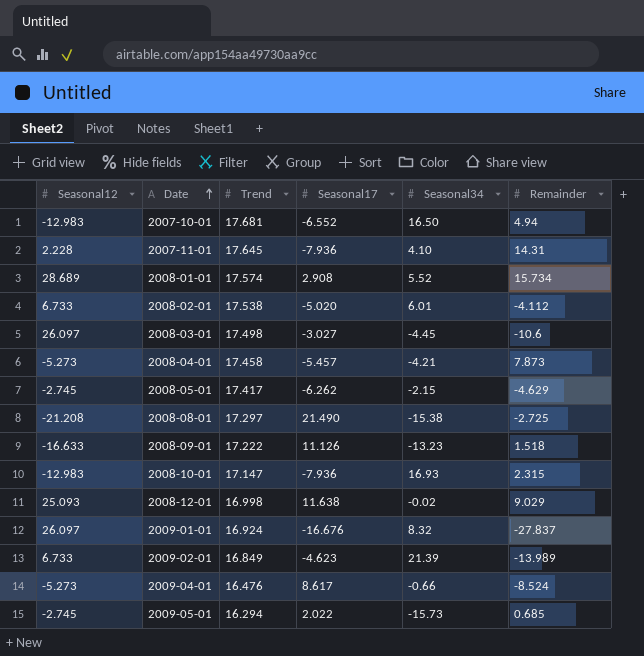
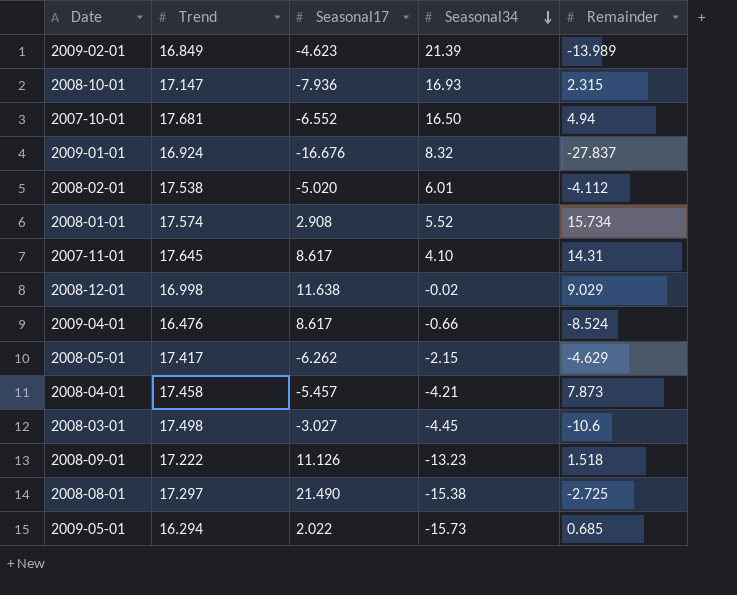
row order: Date ascending -> Seasonal34 descending
column Seasonal12 | position: 1 -> none
2007-11-01 | Seasonal17: -7.936 -> 8.617

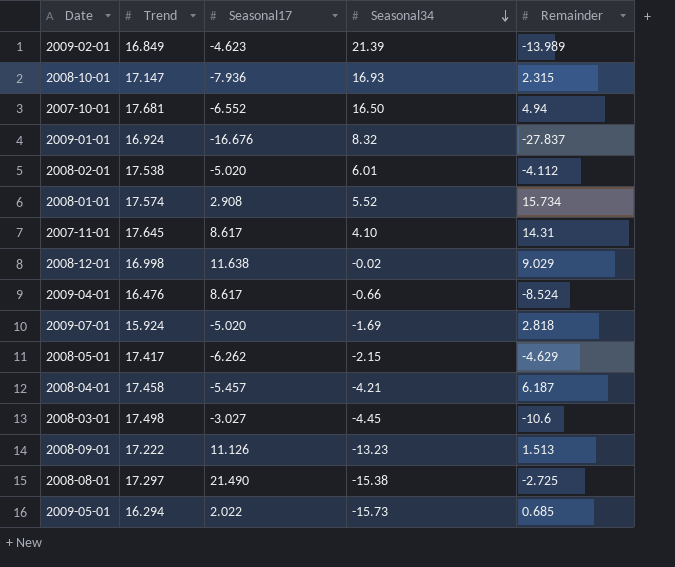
row 2009-07-01: none -> 15.924 | -5.020 | -1.69 | 2.818
2008-04-01 | Remainder: 7.873 -> 6.187
2008-09-01 | Remainder: 1.518 -> 1.513

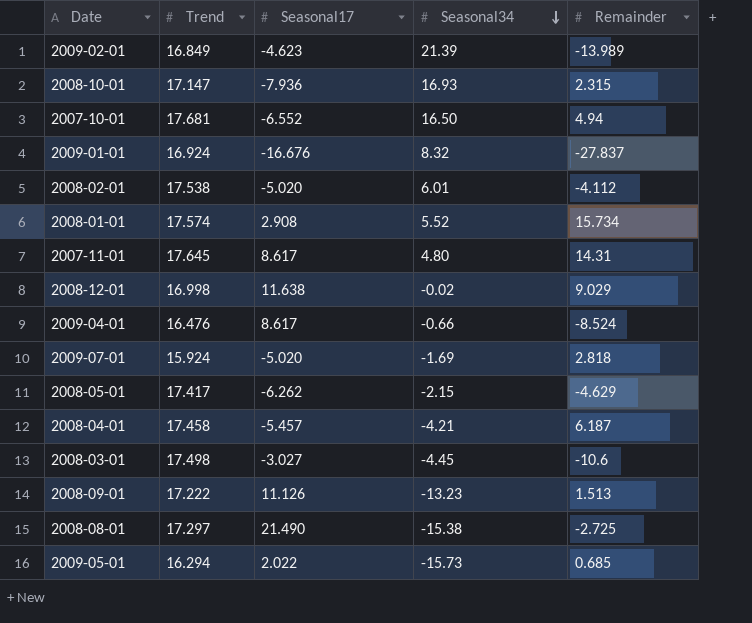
2007-11-01 | Seasonal34: 4.10 -> 4.80

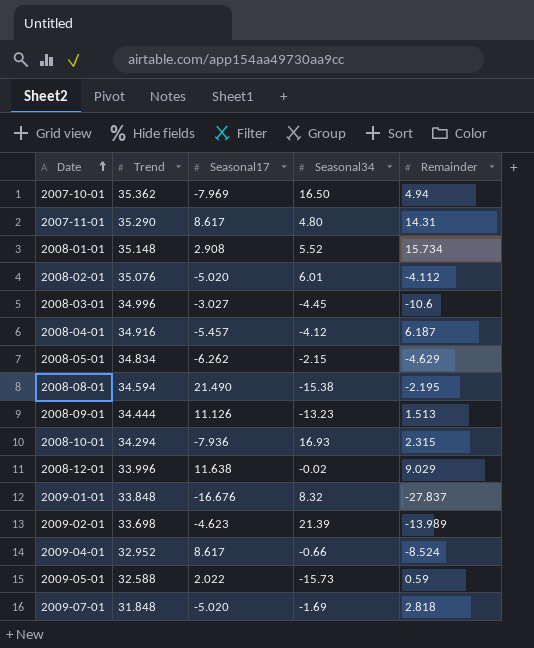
row order: Seasonal34 descending -> Date ascending
2007-10-01 | Trend: 17.681 -> 35.362
2007-10-01 | Seasonal17: -6.552 -> -7.969
2007-11-01 | Trend: 17.645 -> 35.290
2008-01-01 | Trend: 17.574 -> 35.148
2008-02-01 | Trend: 17.538 -> 35.076
2008-03-01 | Trend: 17.498 -> 34.996
2008-04-01 | Trend: 17.458 -> 34.916
2008-04-01 | Seasonal34: -4.21 -> -4.12
2008-05-01 | Trend: 17.417 -> 34.834
2008-08-01 | Trend: 17.297 -> 34.594
2008-08-01 | Remainder: -2.725 -> -2.195
2008-09-01 | Trend: 17.222 -> 34.444
2008-10-01 | Trend: 17.147 -> 34.294
2008-12-01 | Trend: 16.998 -> 33.996
2009-01-01 | Trend: 16.924 -> 33.848
2009-02-01 | Trend: 16.849 -> 33.698
2009-04-01 | Trend: 16.476 -> 32.952
2009-05-01 | Trend: 16.294 -> 32.588
2009-05-01 | Remainder: 0.685 -> 0.59
2009-07-01 | Trend: 15.924 -> 31.848

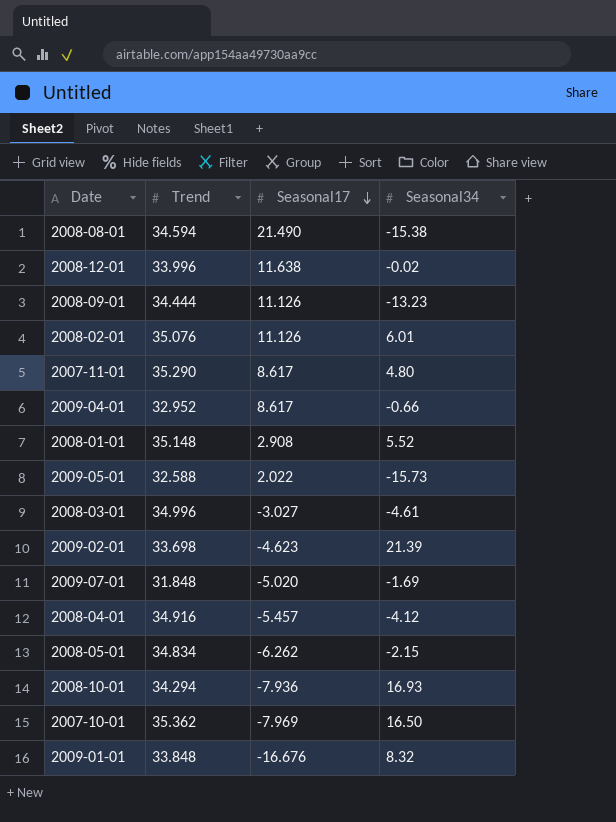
row order: Date ascending -> Seasonal17 descending
column Remainder | position: 5 -> none
2008-02-01 | Seasonal17: -5.020 -> 11.126
2008-03-01 | Seasonal34: -4.45 -> -4.61

